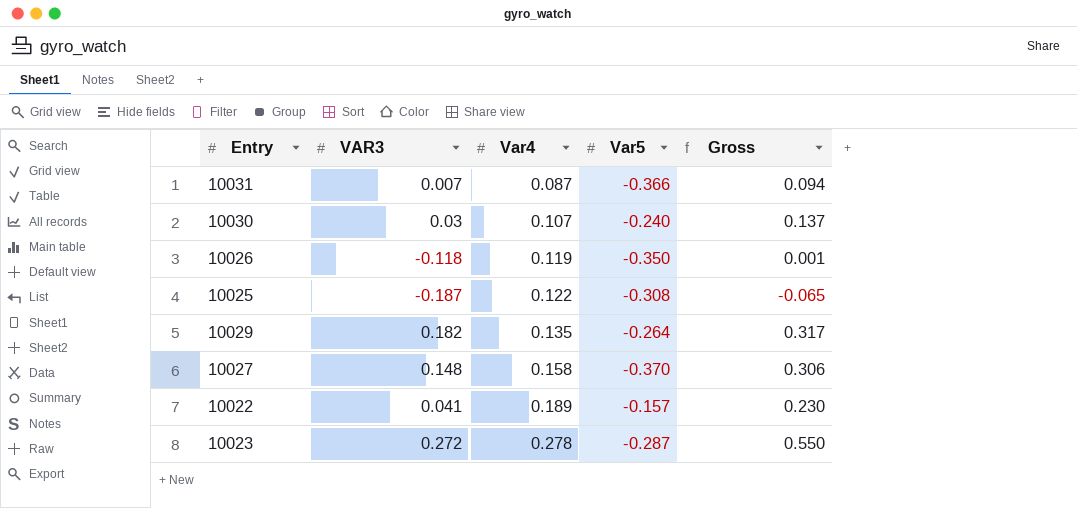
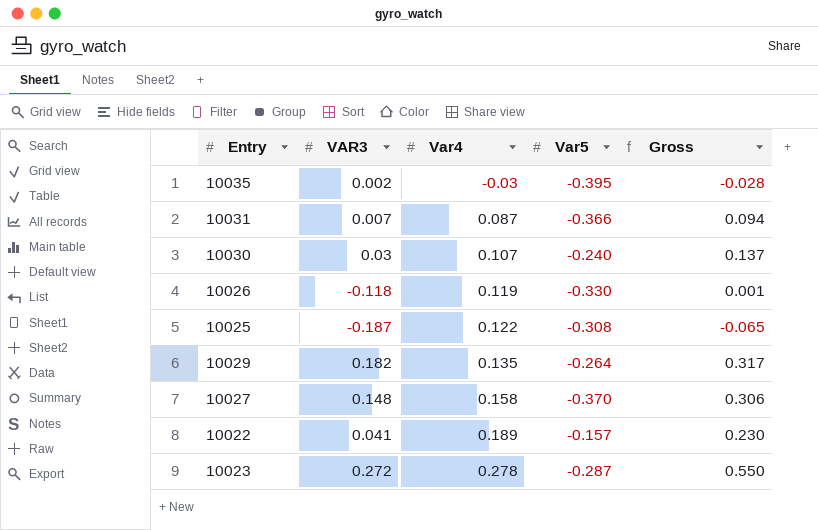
row 10035: none -> 0.002 | -0.03 | -0.395 | -0.028
10026 | Var5: -0.350 -> -0.330

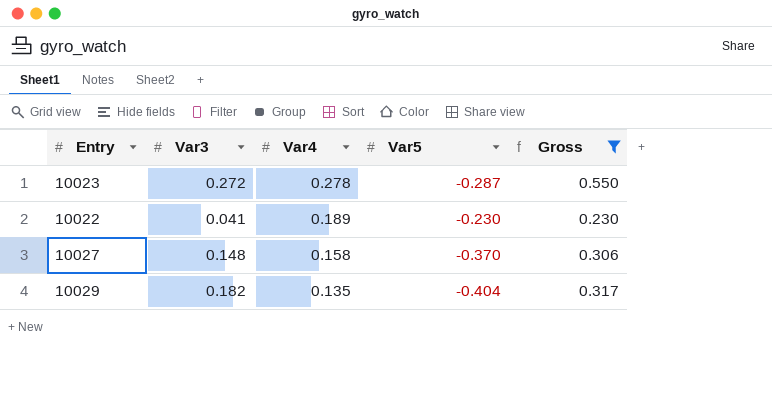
filter: none -> Gross >= 0.230
row order: Var4 ascending -> Var4 descending
column name: VAR3 -> Var3
10022 | Var5: -0.157 -> -0.230
10029 | Var5: -0.264 -> -0.404

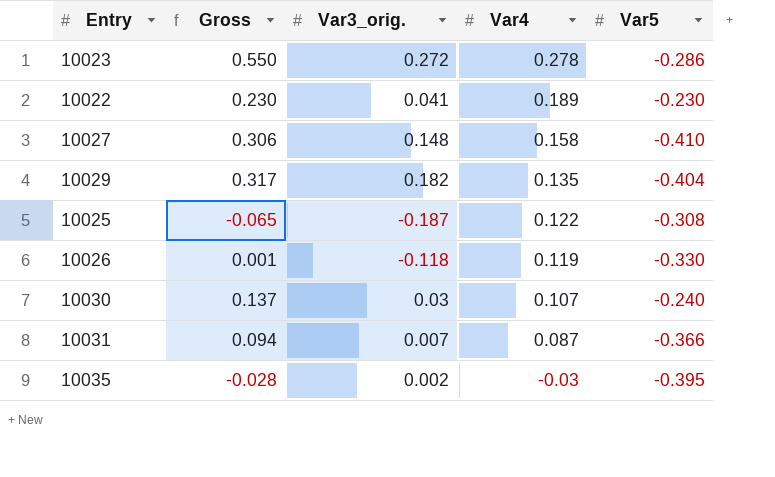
filter: Gross >= 0.230 -> none
column Gross | position: 5 -> 2
column name: Var3 -> Var3_orig.
10023 | Var5: -0.287 -> -0.286
10027 | Var5: -0.370 -> -0.410

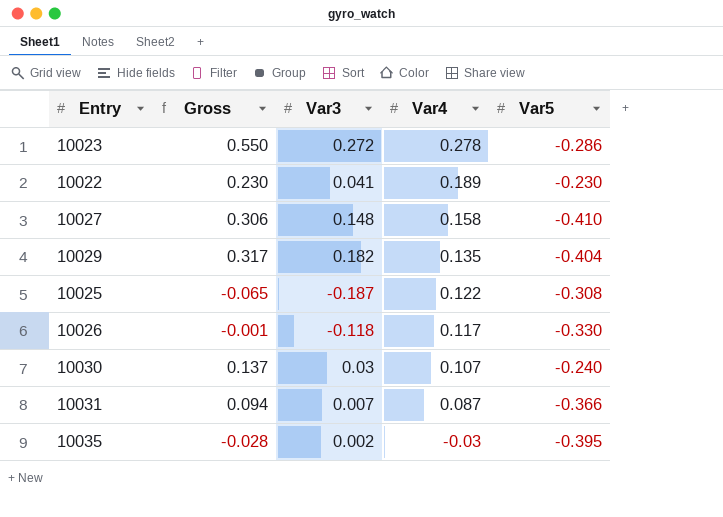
column name: Var3_orig. -> Var3
10026 | Gross: 0.001 -> -0.001
10026 | Var4: 0.119 -> 0.117

